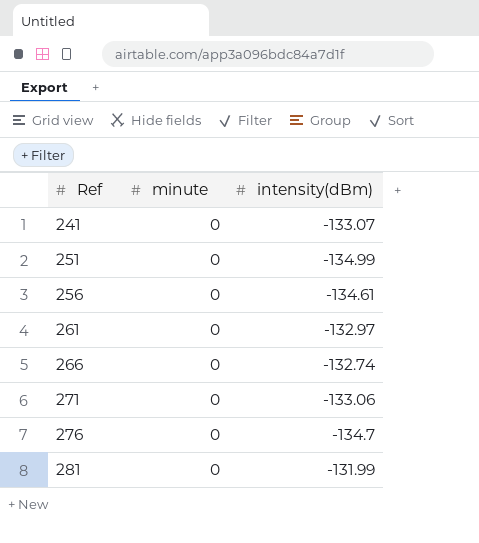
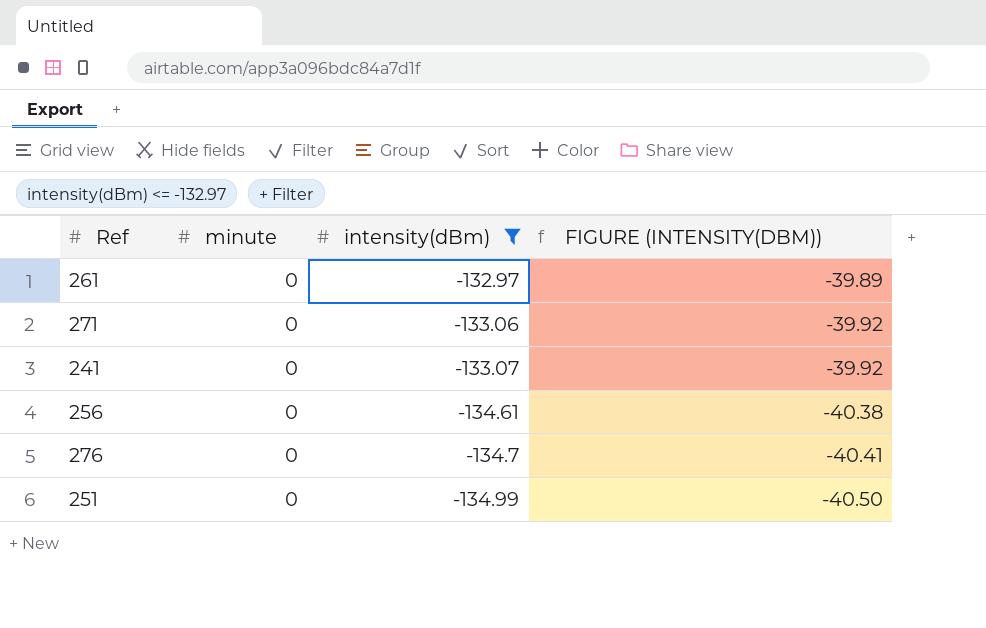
filter: none -> intensity(dBm) <= -132.97
row order: Ref ascending -> intensity(dBm) descending
column FIGURE (INTENSITY(DBM)) | formula: none -> [intensity(dBm)] * 0.3

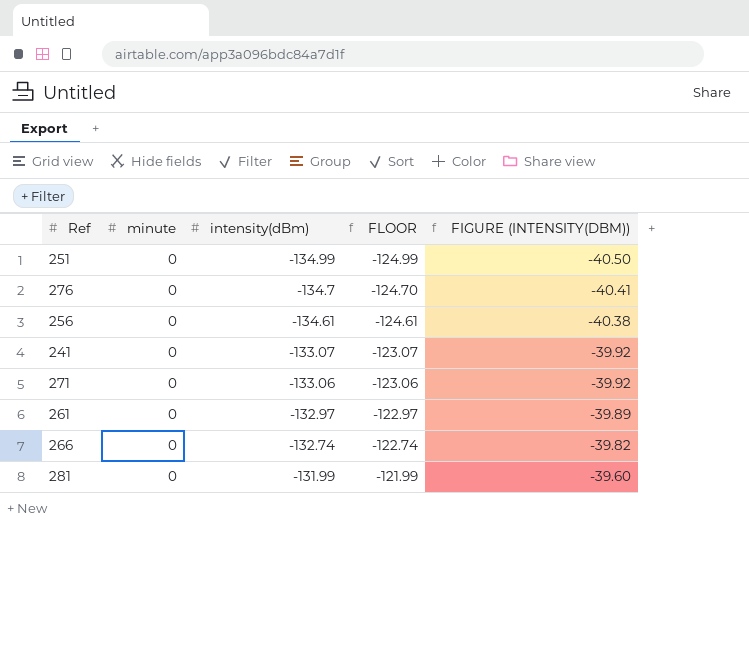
filter: intensity(dBm) <= -132.97 -> none
row order: intensity(dBm) descending -> intensity(dBm) ascending
column FLOOR | formula: none -> [intensity(dBm)] + 10

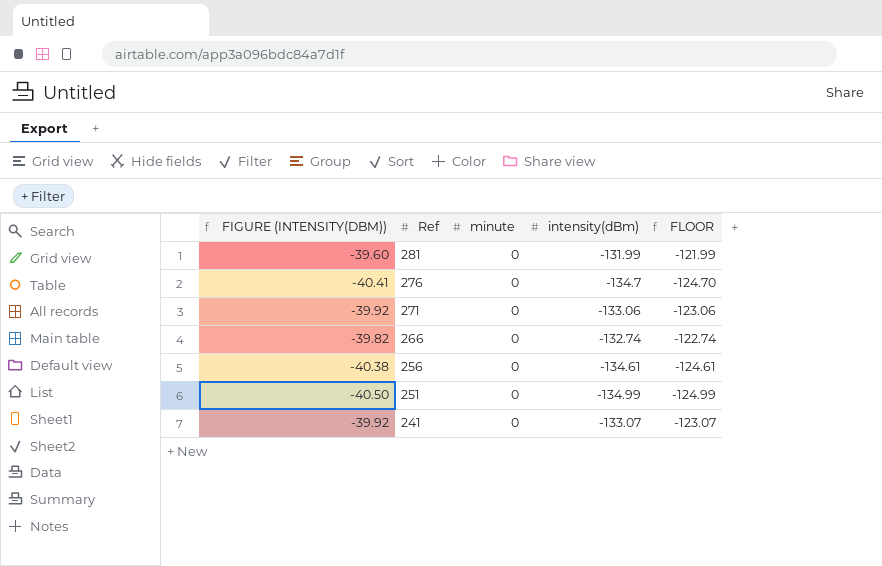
row order: intensity(dBm) ascending -> Ref descending
column FIGURE (INTENSITY(DBM)) | position: 5 -> 1
row 261: 0 | -132.97 | -122.97 | -39.89 -> none

